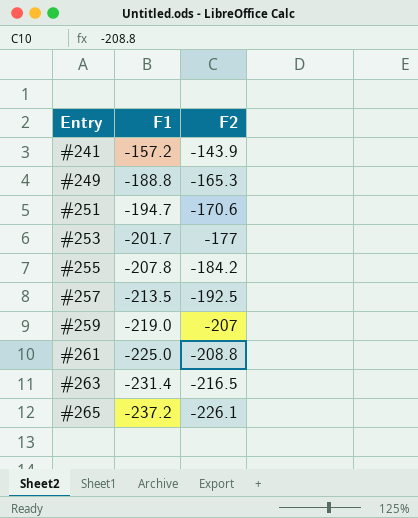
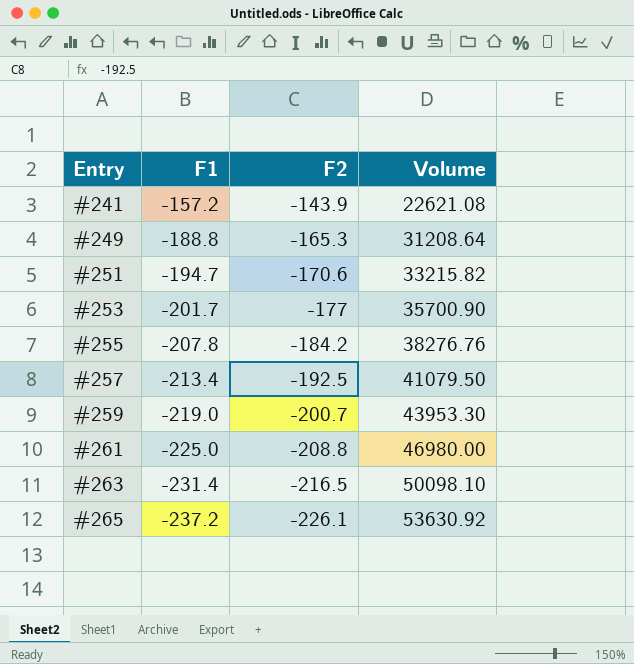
column Volume | formula: none -> [F1] * [F2]
#257 | F1: -213.5 -> -213.4
#259 | F2: -207 -> -200.7

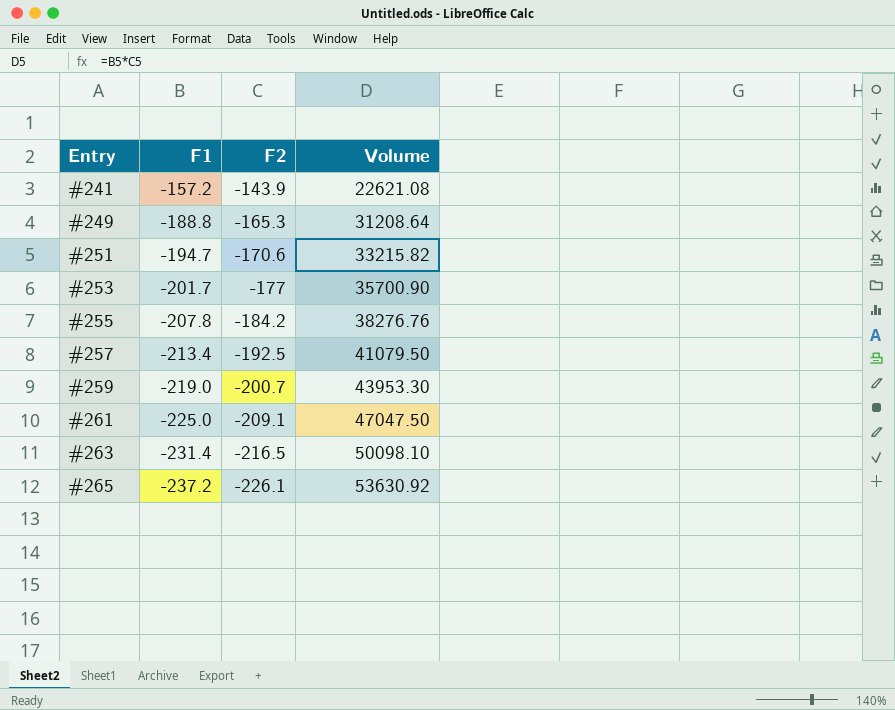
#261 | F2: -208.8 -> -209.1
#261 | Volume: 46980.00 -> 47047.50

